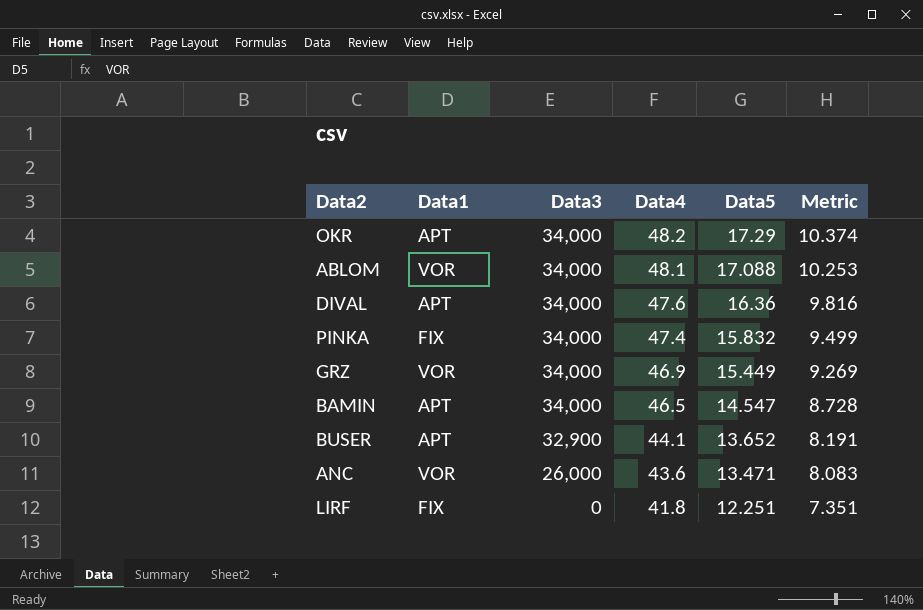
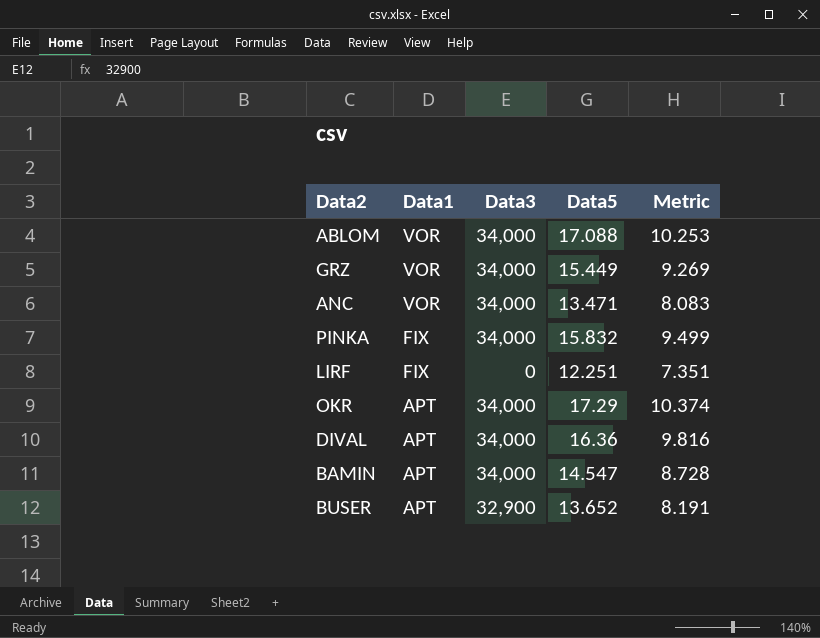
row order: Data3 descending -> Data1 descending
column Data4 | position: 4 -> none
ANC | Data3: 26,000 -> 34,000

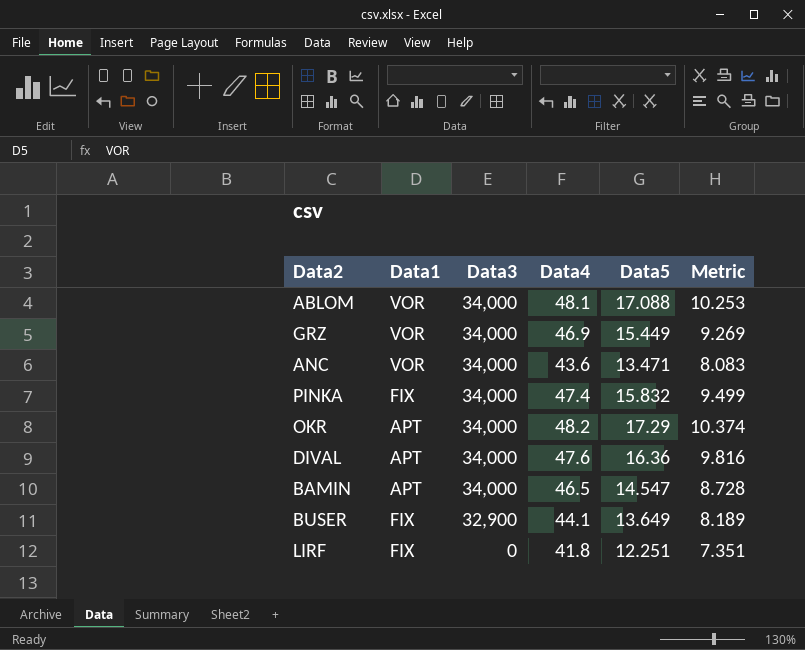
row order: Data1 descending -> Data3 descending
column Data4 | position: none -> 4
BUSER | Data1: APT -> FIX
BUSER | Data5: 13.652 -> 13.649
BUSER | Metric: 8.191 -> 8.189

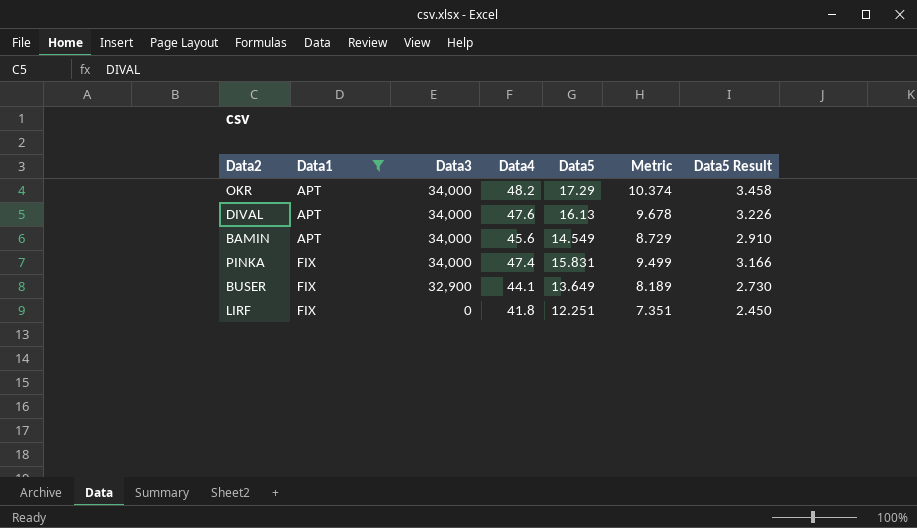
filter: none -> Data1 != VOR
row order: Data3 descending -> Data1 ascending
column Data5 Result | formula: none -> [Data5] * 0.2
DIVAL | Data5: 16.36 -> 16.13
DIVAL | Metric: 9.816 -> 9.678
BAMIN | Data4: 46.5 -> 45.6
BAMIN | Data5: 14.547 -> 14.549
BAMIN | Metric: 8.728 -> 8.729
PINKA | Data5: 15.832 -> 15.831

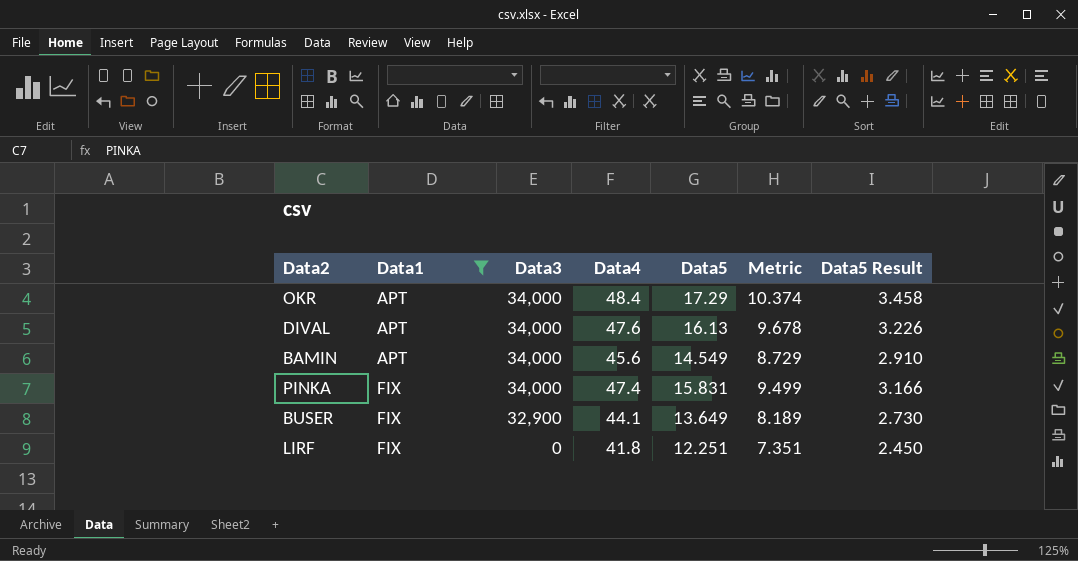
OKR | Data4: 48.2 -> 48.4

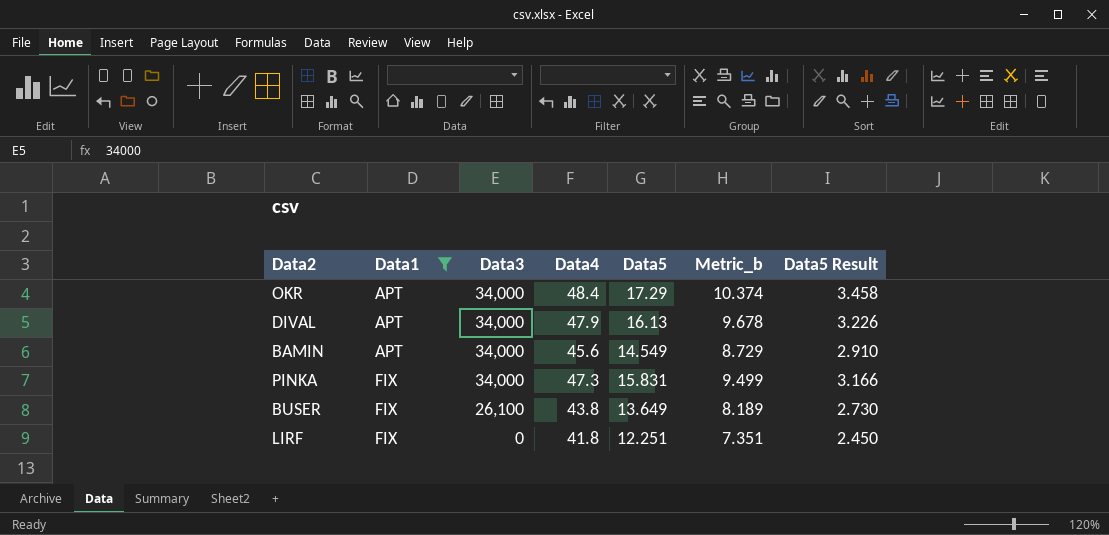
column name: Metric -> Metric_b
DIVAL | Data4: 47.6 -> 47.9
PINKA | Data4: 47.4 -> 47.3
BUSER | Data3: 32,900 -> 26,100
BUSER | Data4: 44.1 -> 43.8

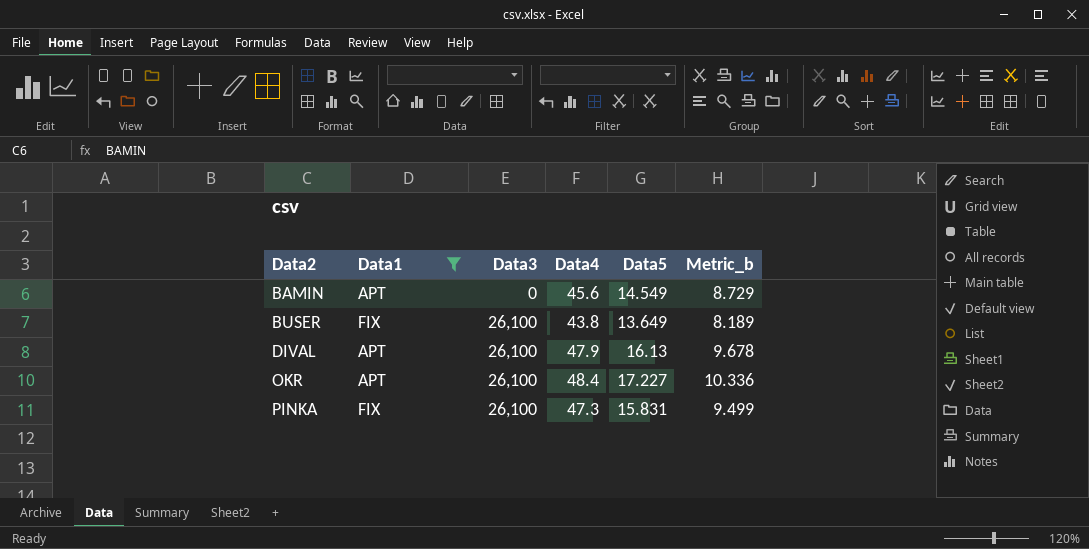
row order: Data1 ascending -> Data2 ascending
column Data5 Result | formula: [Data5] * 0.2 -> none
row LIRF: FIX | 0 | 41.8 | 12.251 | 7.351 | 2.450 -> none
BAMIN | Data3: 34,000 -> 0
DIVAL | Data3: 34,000 -> 26,100
OKR | Data3: 34,000 -> 26,100
OKR | Data5: 17.29 -> 17.227
OKR | Metric_b: 10.374 -> 10.336
PINKA | Data3: 34,000 -> 26,100

